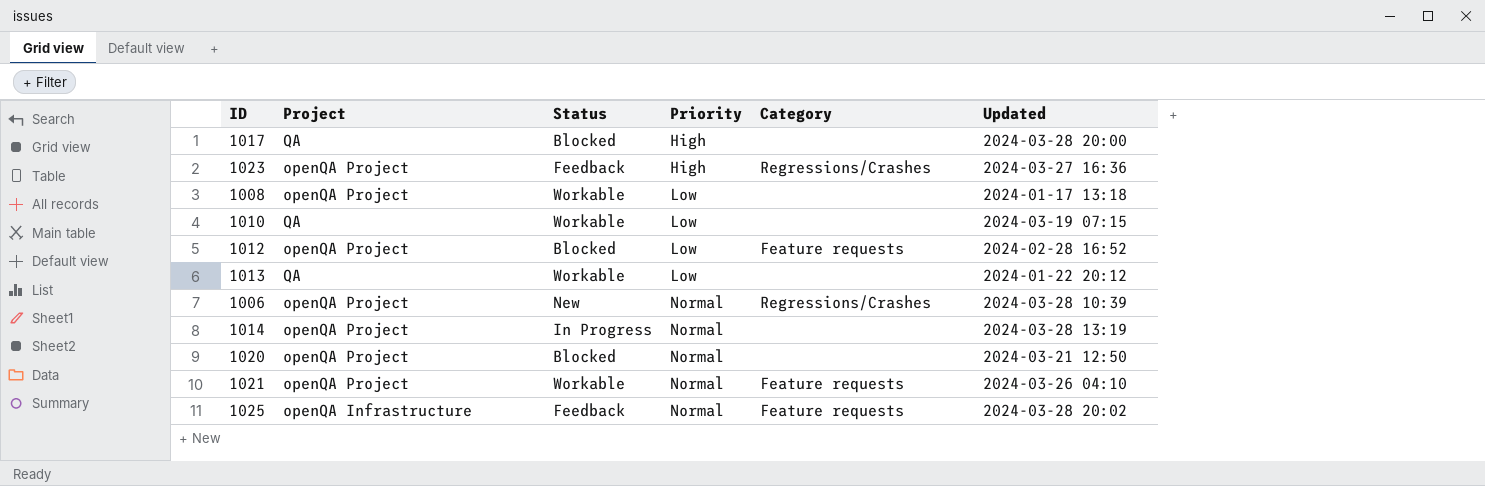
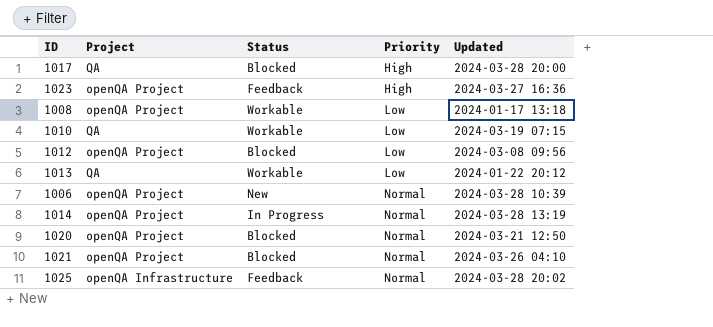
column Category | position: 5 -> none
1012 | Updated: 2024-02-28 16:52 -> 2024-03-08 09:56
1021 | Status: Workable -> Blocked

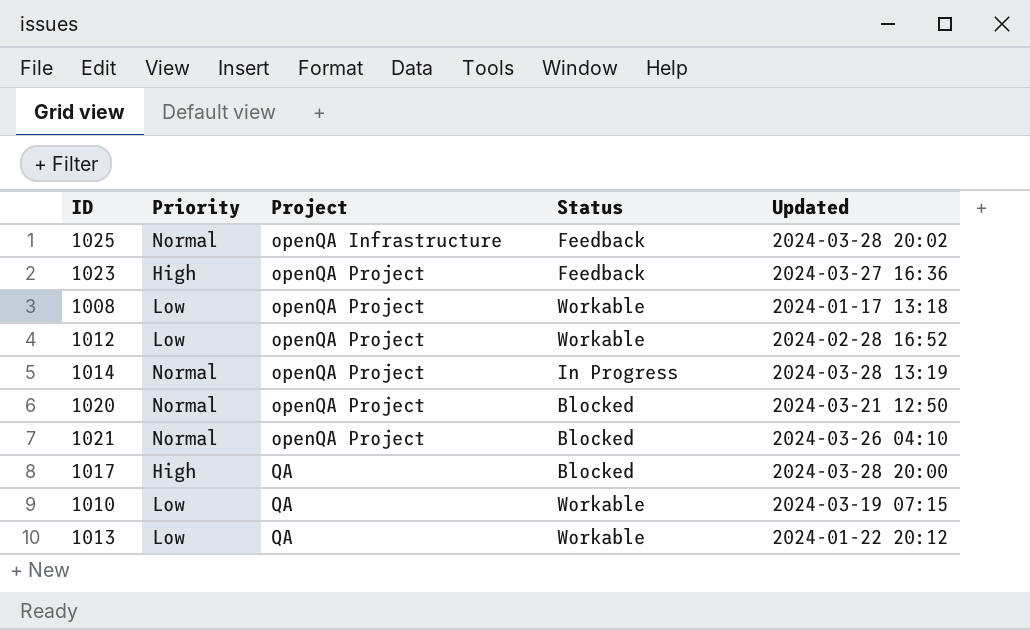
row order: Priority ascending -> Project ascending
column Priority | position: 4 -> 2
row 1006: openQA Project | New | Normal | 2024-03-28 10:39 -> none
1012 | Status: Blocked -> Workable
1012 | Updated: 2024-03-08 09:56 -> 2024-02-28 16:52

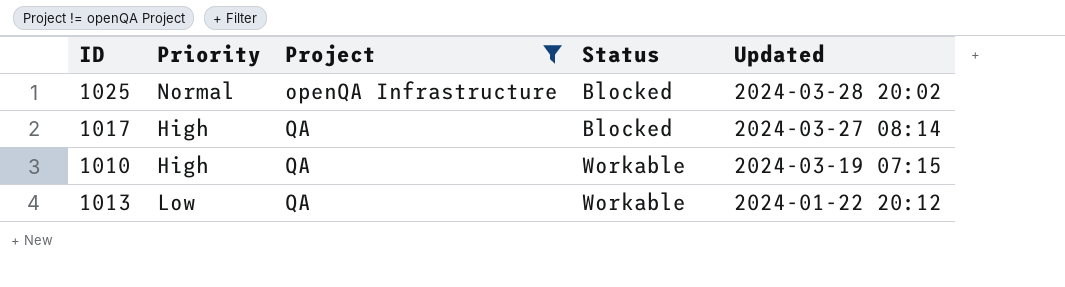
filter: none -> Project != openQA Project
1025 | Status: Feedback -> Blocked
1017 | Updated: 2024-03-28 20:00 -> 2024-03-27 08:14
1010 | Priority: Low -> High

